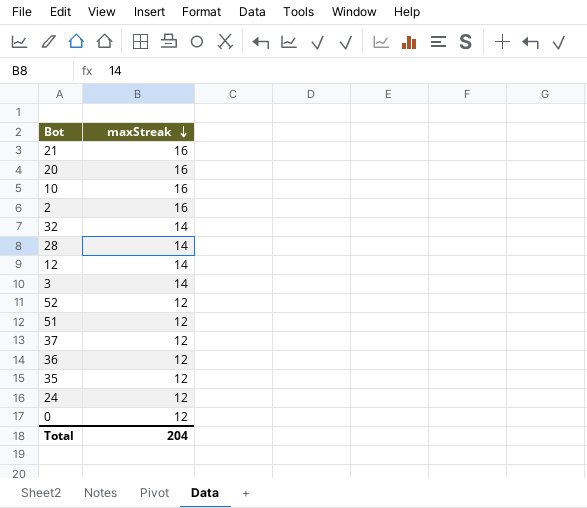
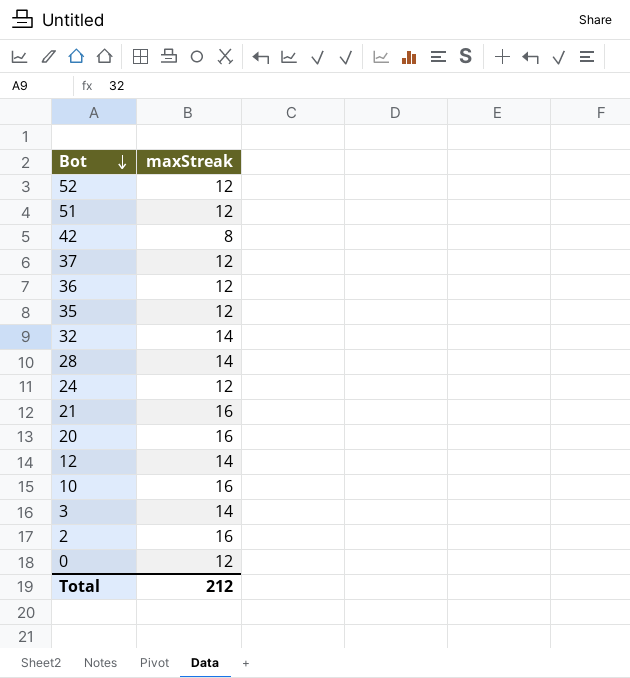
row order: maxStreak descending -> Bot descending
row 42: none -> 8
Total | maxStreak: 204 -> 212

